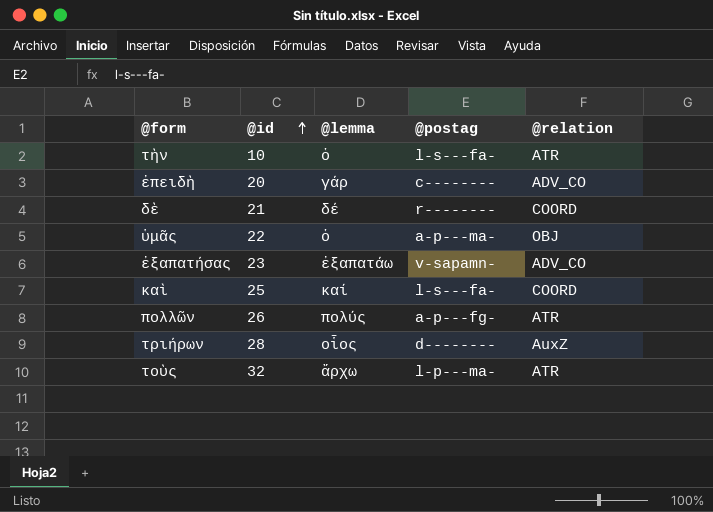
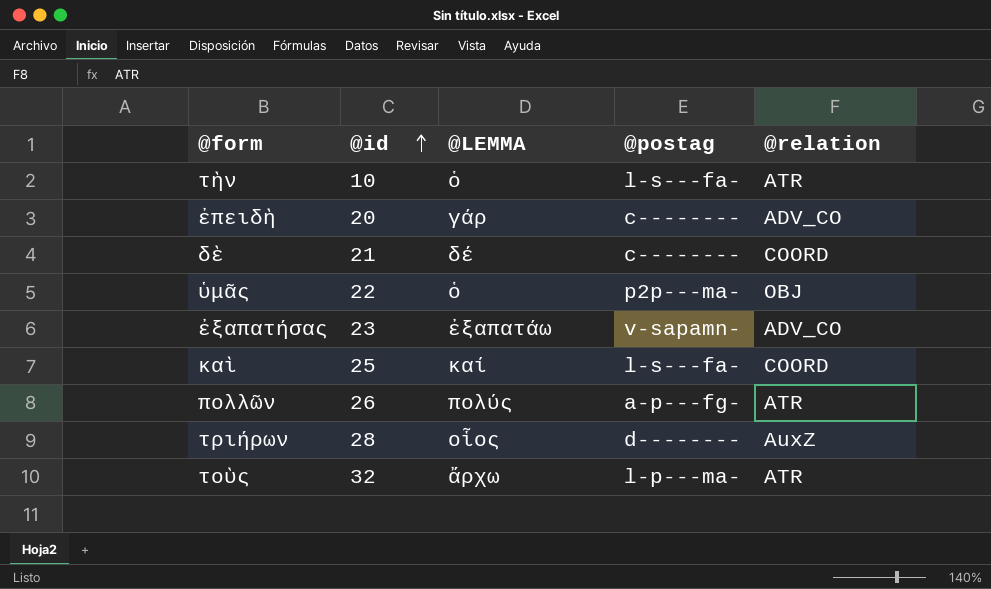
column name: @lemma -> @LEMMA
δὲ | @postag: r-------- -> c--------
ὑμᾶς | @postag: a-p---ma- -> p2p---ma-

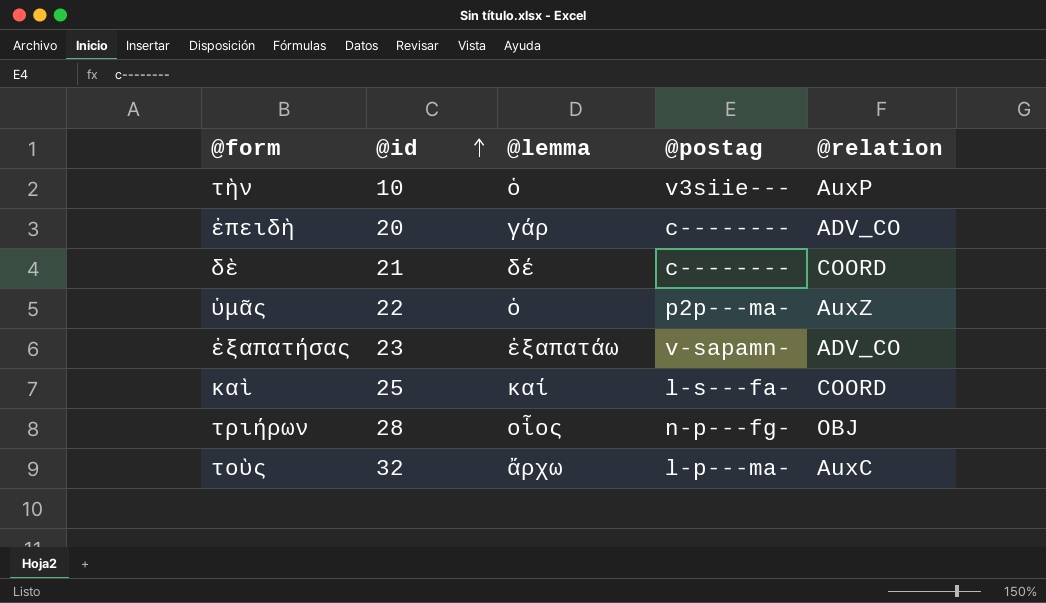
column name: @LEMMA -> @lemma
row πολλῶν: 26 | πολύς | a-p---fg- | ATR -> none
τὴν | @postag: l-s---fa- -> v3siie---
τὴν | @relation: ATR -> AuxP
ὑμᾶς | @relation: OBJ -> AuxZ
τριήρων | @postag: d-------- -> n-p---fg-
τριήρων | @relation: AuxZ -> OBJ
τοὺς | @relation: ATR -> AuxC

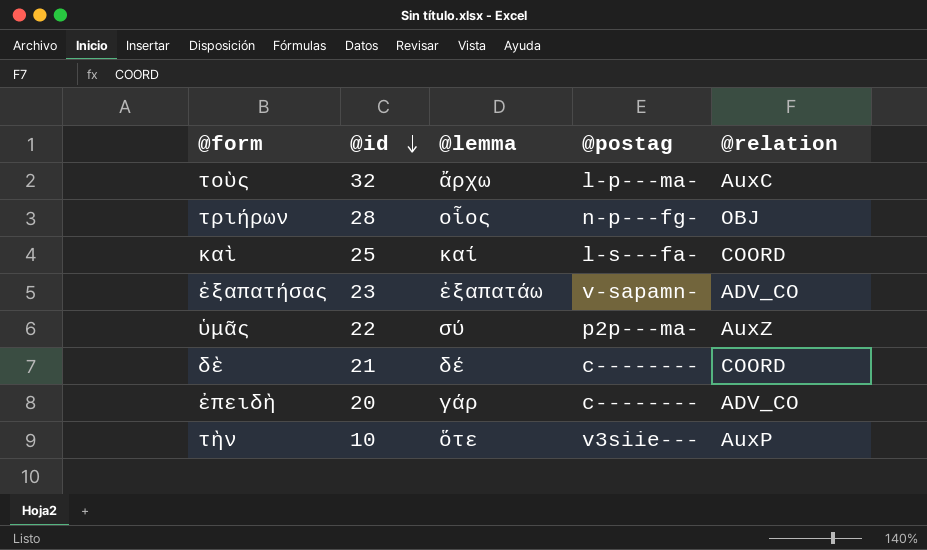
row order: @id ascending -> @id descending
ὑμᾶς | @lemma: ὁ -> σύ
τὴν | @lemma: ὁ -> ὅτε

